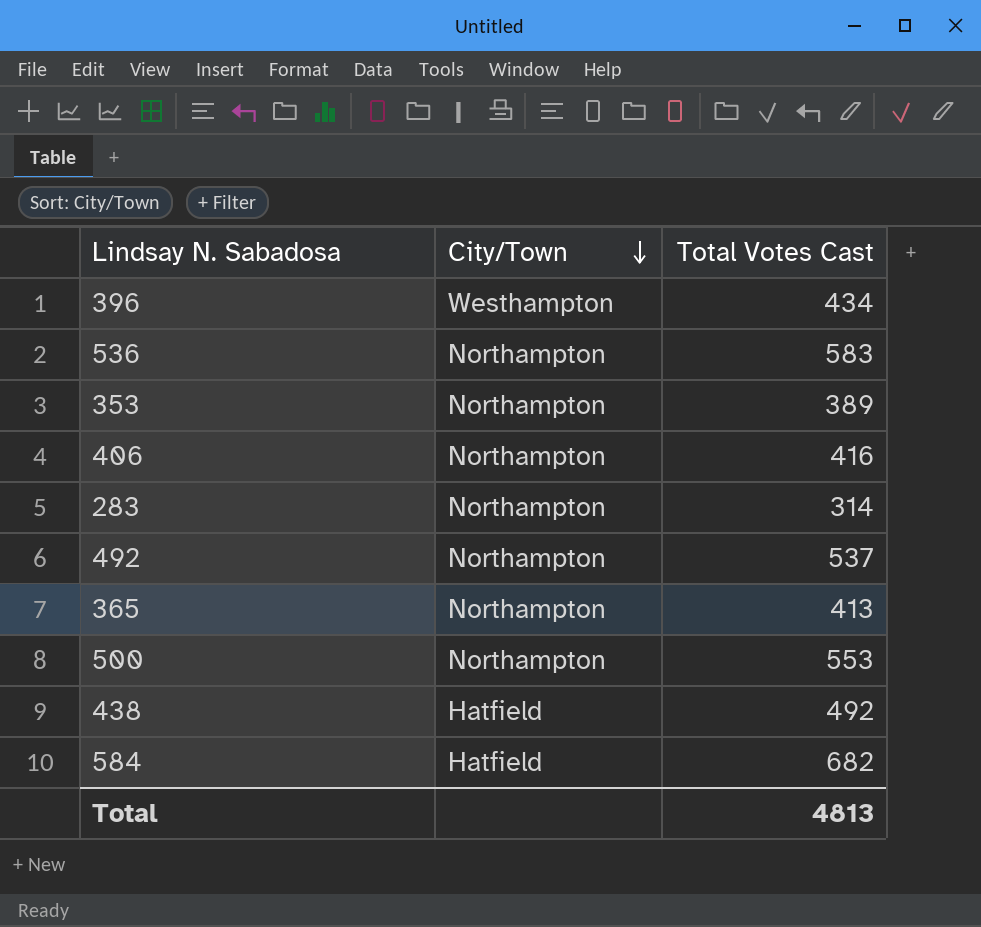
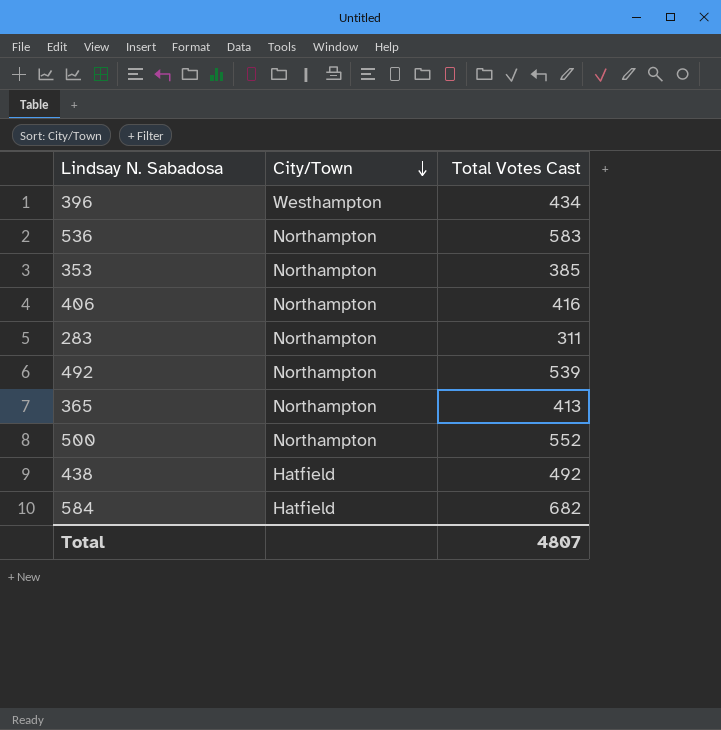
353 | Total Votes Cast: 389 -> 385
283 | Total Votes Cast: 314 -> 311
492 | Total Votes Cast: 537 -> 539
500 | Total Votes Cast: 553 -> 552
Total | Total Votes Cast: 4813 -> 4807

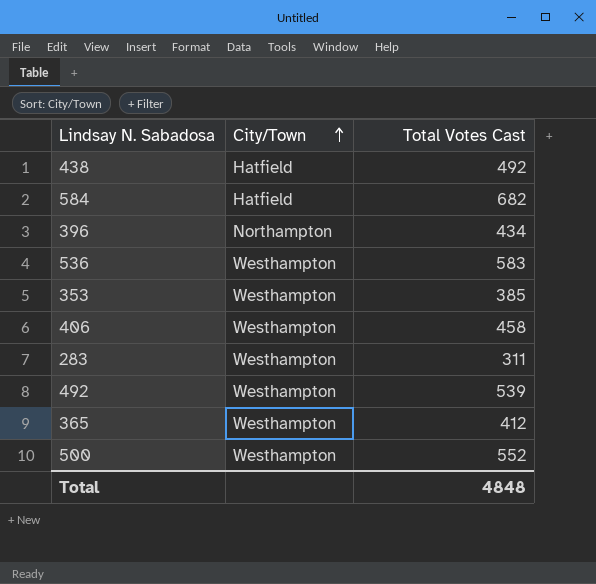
row order: City/Town descending -> City/Town ascending
396 | City/Town: Westhampton -> Northampton
536 | City/Town: Northampton -> Westhampton
353 | City/Town: Northampton -> Westhampton
406 | City/Town: Northampton -> Westhampton
406 | Total Votes Cast: 416 -> 458
283 | City/Town: Northampton -> Westhampton
492 | City/Town: Northampton -> Westhampton
365 | City/Town: Northampton -> Westhampton
365 | Total Votes Cast: 413 -> 412
500 | City/Town: Northampton -> Westhampton
Total | Total Votes Cast: 4807 -> 4848

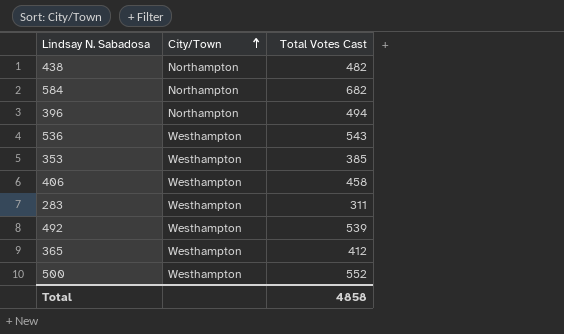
438 | City/Town: Hatfield -> Northampton
438 | Total Votes Cast: 492 -> 482
584 | City/Town: Hatfield -> Northampton
396 | Total Votes Cast: 434 -> 494
536 | Total Votes Cast: 583 -> 543
Total | Total Votes Cast: 4848 -> 4858

